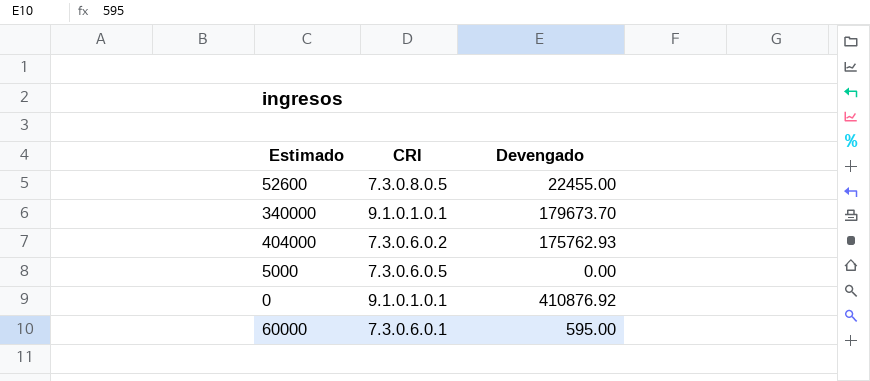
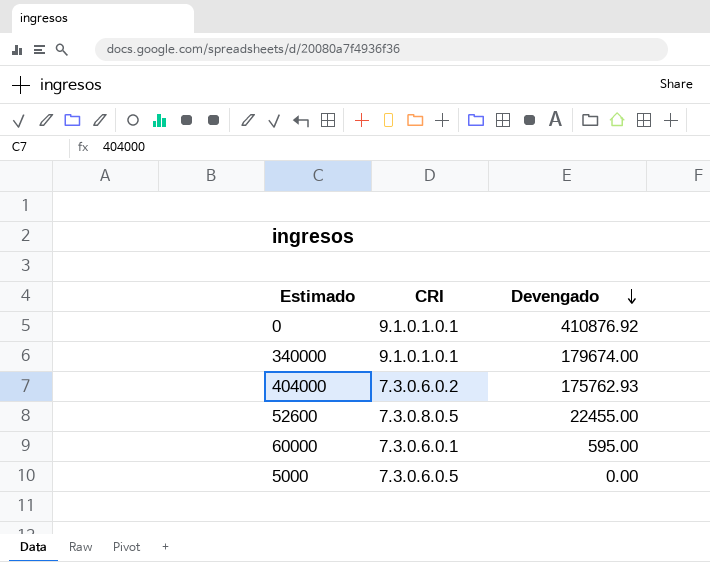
row order: none -> Devengado descending
340000 | Devengado: 179673.70 -> 179674.00

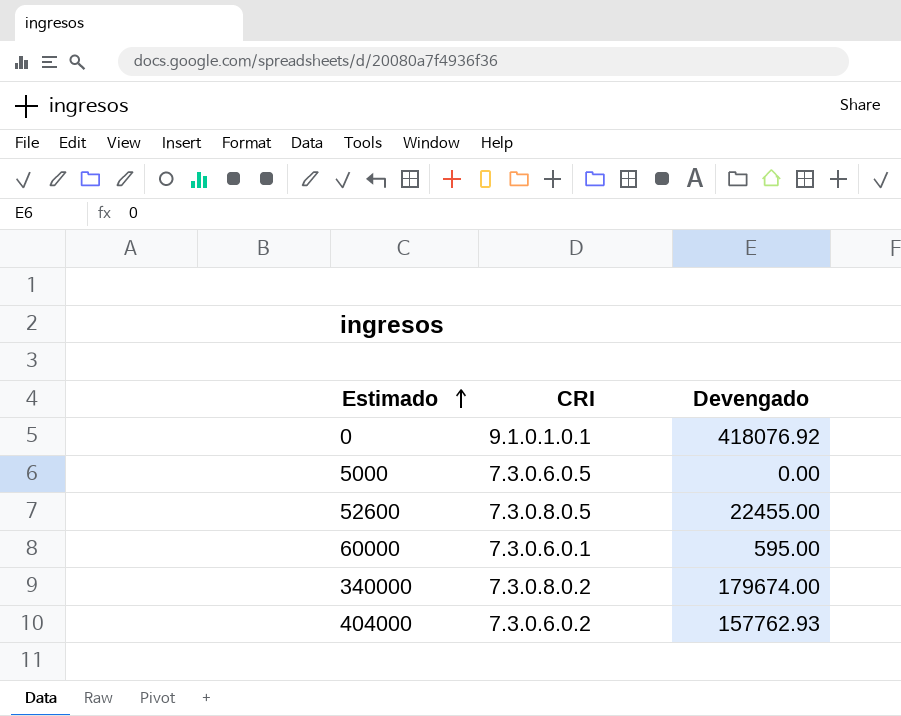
row order: Devengado descending -> Estimado ascending
0 | Devengado: 410876.92 -> 418076.92
340000 | CRI: 9.1.0.1.0.1 -> 7.3.0.8.0.2
404000 | Devengado: 175762.93 -> 157762.93

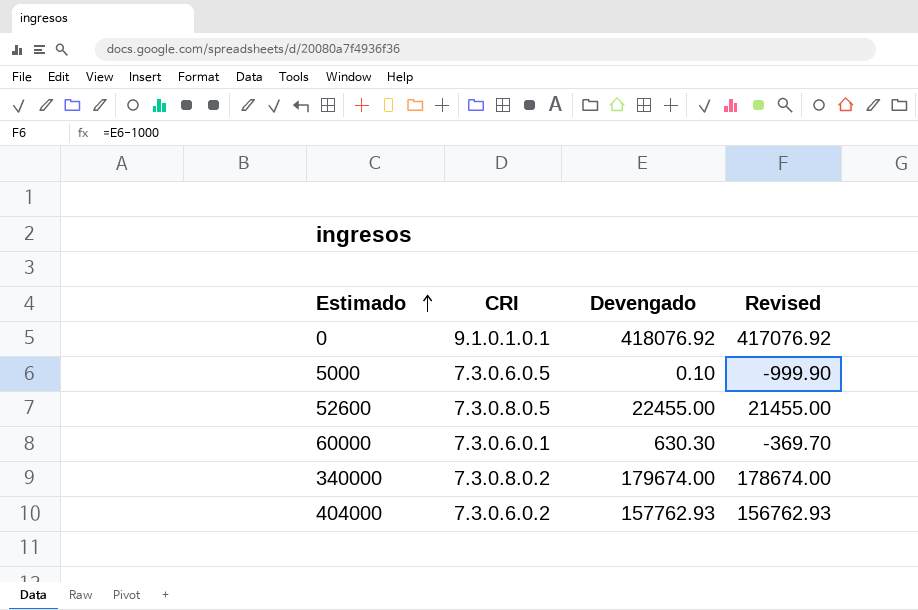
column Revised | formula: none -> [Devengado] - 1000
5000 | Devengado: 0.00 -> 0.10
60000 | Devengado: 595.00 -> 630.30

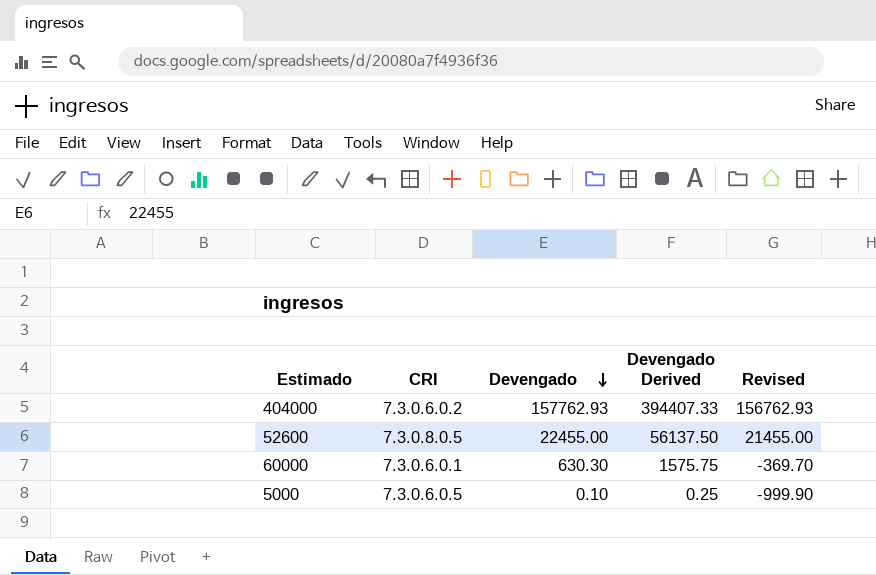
row order: Estimado ascending -> Devengado descending
column Devengado Derived | formula: none -> [Devengado] * 2.5
row 0: 9.1.0.1.0.1 | 418076.92 | 417076.92 -> none
row 340000: 7.3.0.8.0.2 | 179674.00 | 178674.00 -> none

